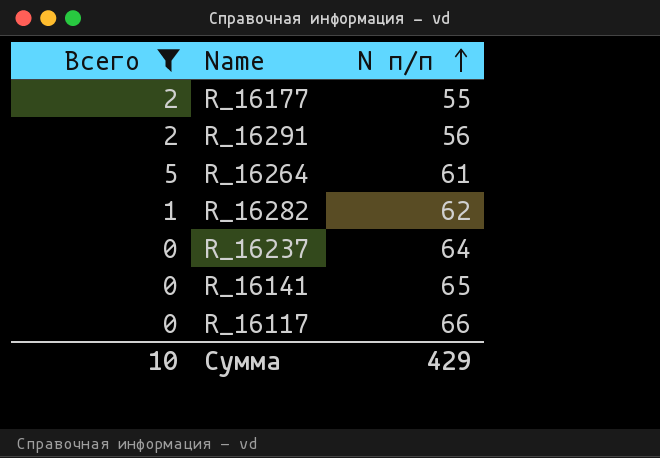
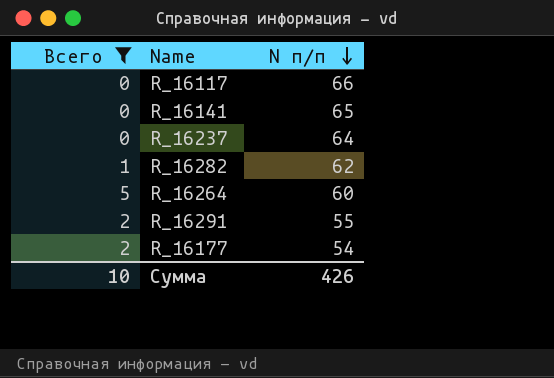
row order: N п/п ascending -> N п/п descending
R_16264 | N п/п: 61 -> 60
R_16291 | N п/п: 56 -> 55
R_16177 | N п/п: 55 -> 54
Сумма | N п/п: 429 -> 426

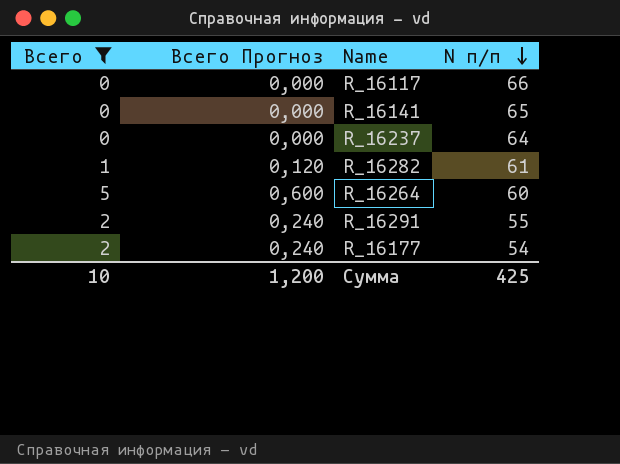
column Всего Прогноз | formula: none -> [Всего] * 0,12
R_16282 | N п/п: 62 -> 61
Сумма | N п/п: 426 -> 425

